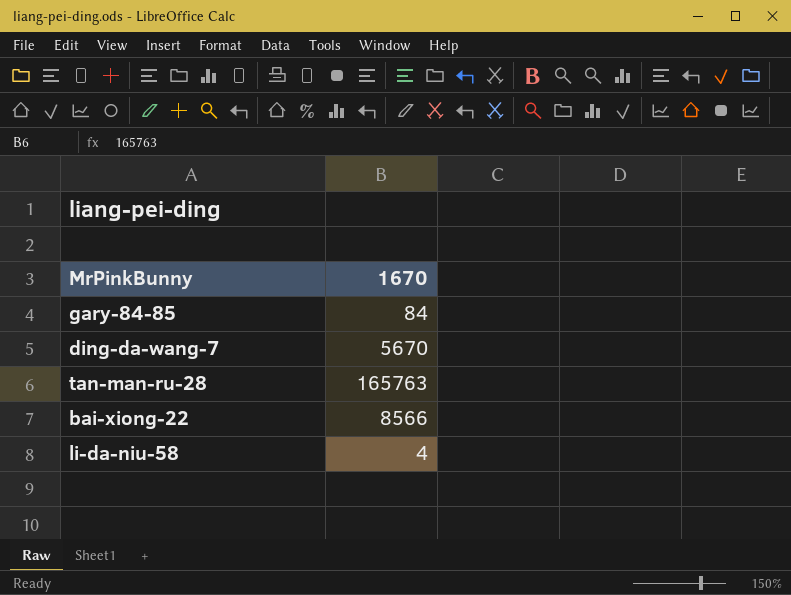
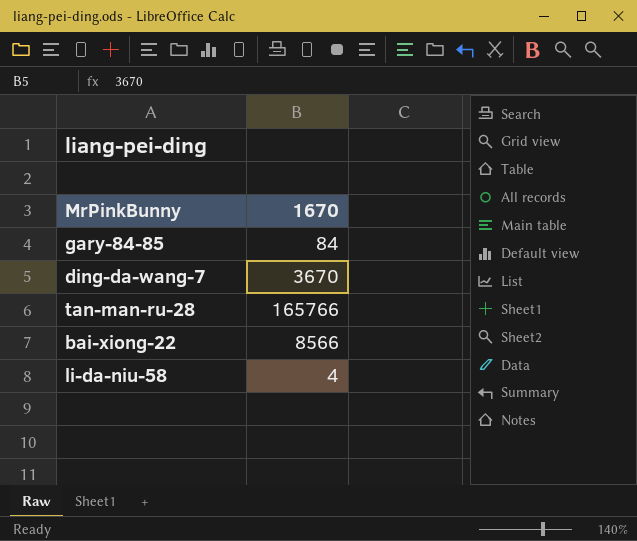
ding-da-wang-7 | 1670: 5670 -> 3670
tan-man-ru-28 | 1670: 165763 -> 165766

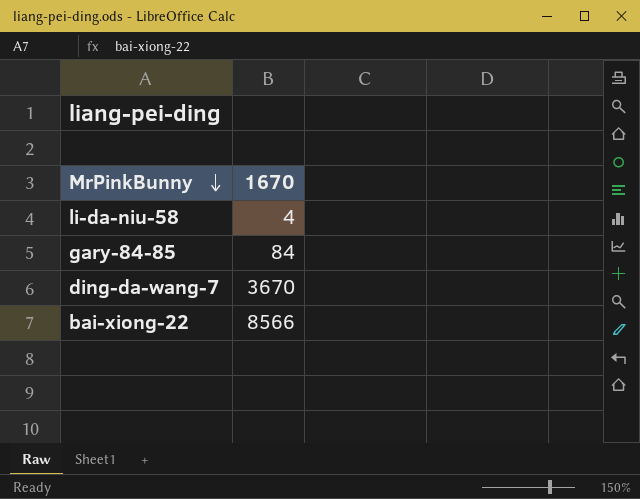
row order: none -> MrPinkBunny descending
row tan-man-ru-28: 165766 -> none

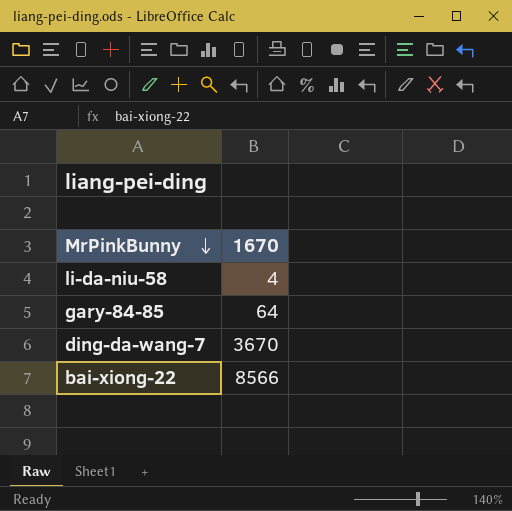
gary-84-85 | 1670: 84 -> 64

